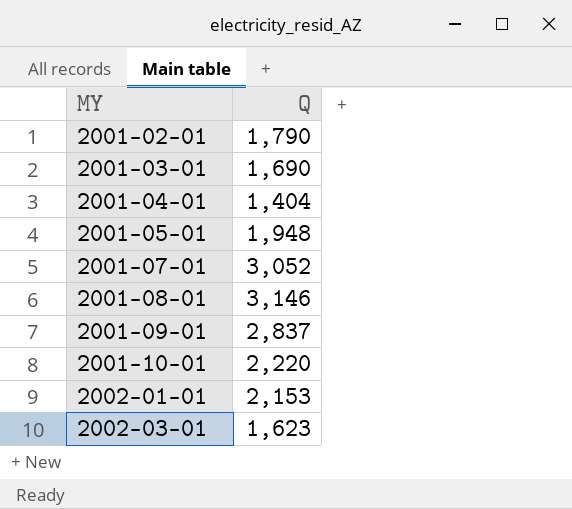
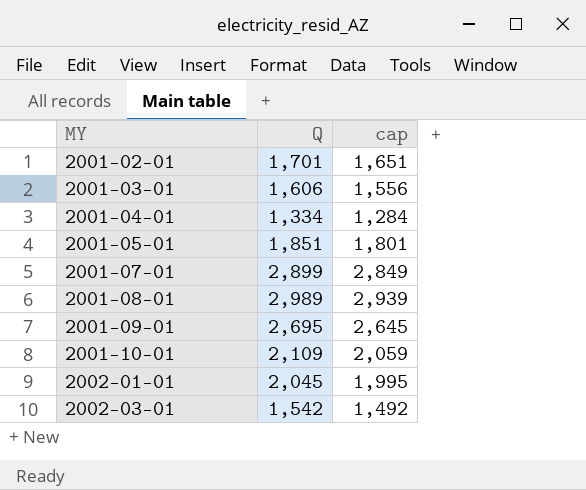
column cap | formula: none -> [Q] - 50
2001-02-01 | Q: 1,790 -> 1,701
2001-03-01 | Q: 1,690 -> 1,606
2001-04-01 | Q: 1,404 -> 1,334
2001-05-01 | Q: 1,948 -> 1,851
2001-07-01 | Q: 3,052 -> 2,899
2001-08-01 | Q: 3,146 -> 2,989
2001-09-01 | Q: 2,837 -> 2,695
2001-10-01 | Q: 2,220 -> 2,109
2002-01-01 | Q: 2,153 -> 2,045
2002-03-01 | Q: 1,623 -> 1,542

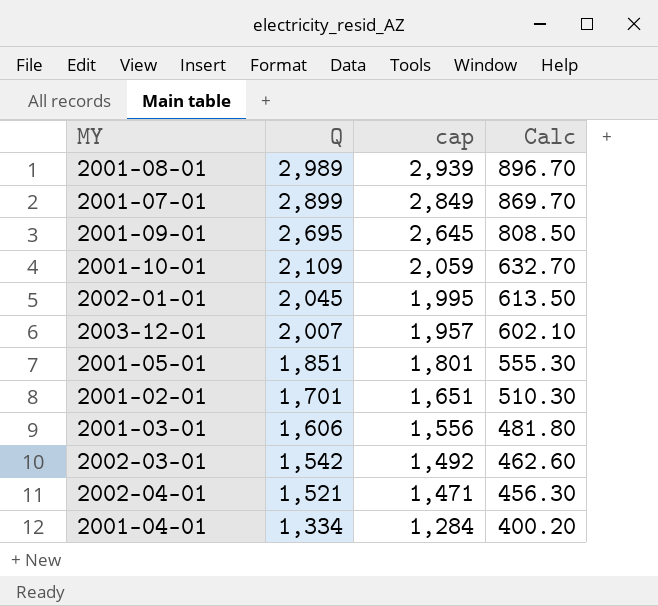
row order: MY ascending -> Q descending
column Calc | formula: none -> [Q] * 0.3
row 2003-12-01: none -> 2,007 | 1,957 | 602.10
row 2002-04-01: none -> 1,521 | 1,471 | 456.30

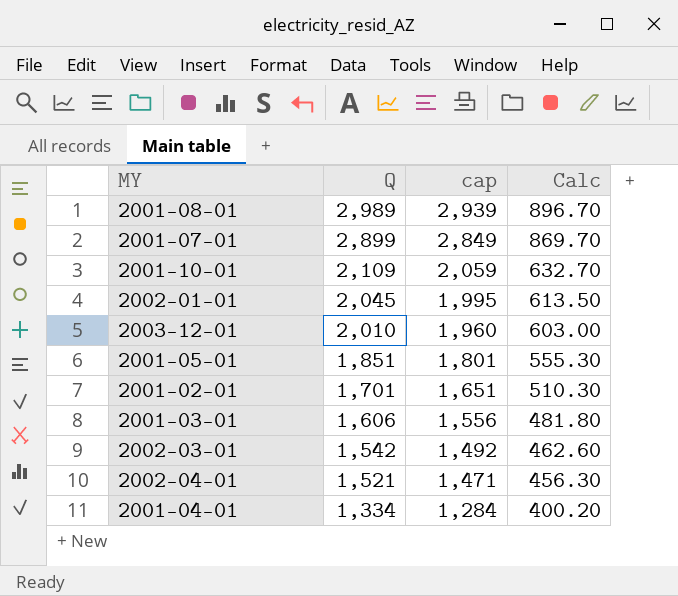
row 2001-09-01: 2,695 | 2,645 | 808.50 -> none
2003-12-01 | Q: 2,007 -> 2,010
2003-12-01 | cap: 1,957 -> 1,960
2003-12-01 | Calc: 602.10 -> 603.00

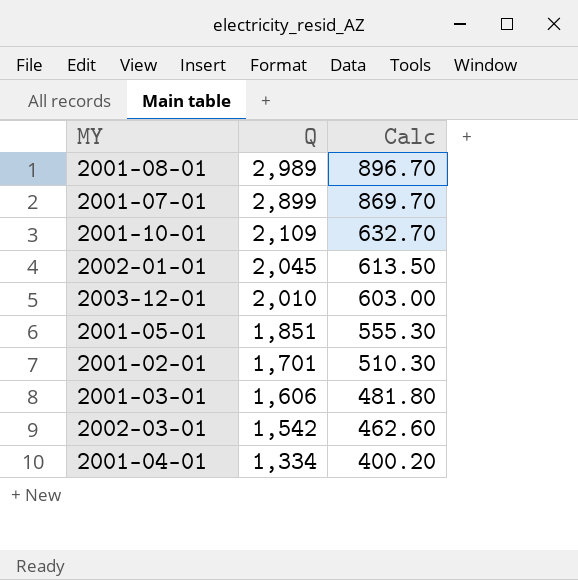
column cap | formula: [Q] - 50 -> none
row 2002-04-01: 1,521 | 1,471 | 456.30 -> none

